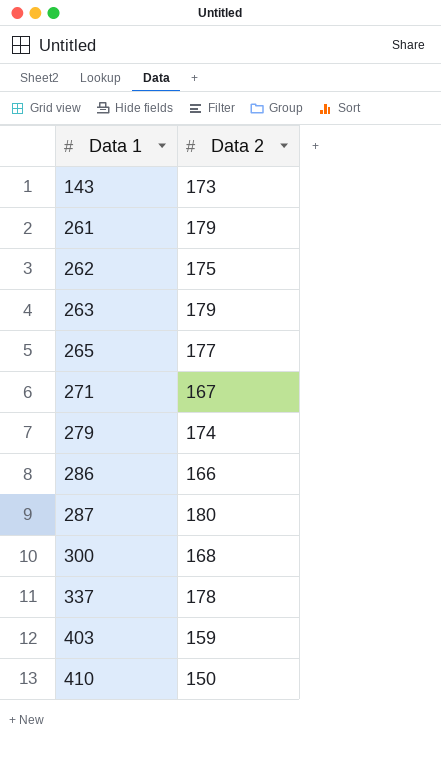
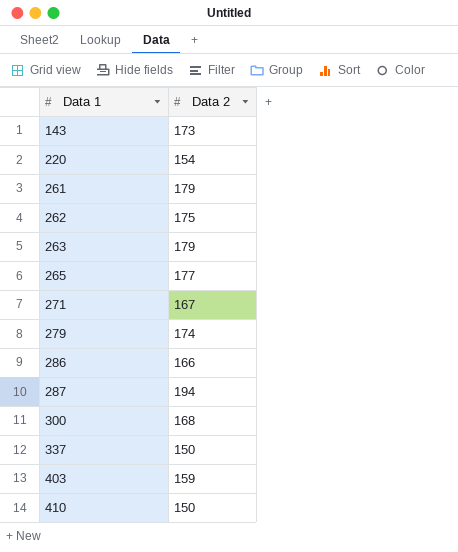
row 220: none -> 154
287 | Data 2: 180 -> 194
337 | Data 2: 178 -> 150

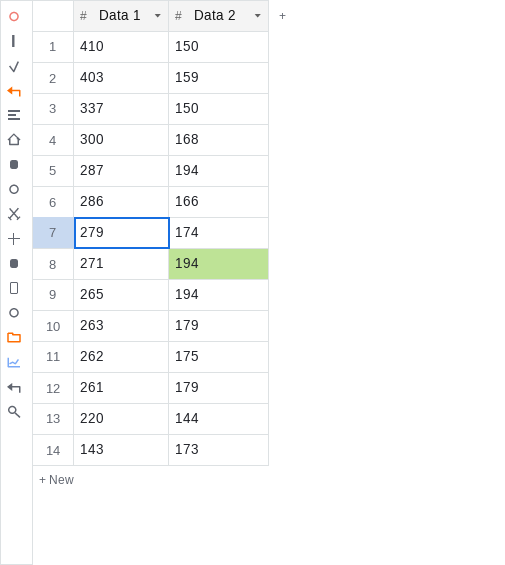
row order: Data 1 ascending -> Data 1 descending
271 | Data 2: 167 -> 194
265 | Data 2: 177 -> 194
220 | Data 2: 154 -> 144

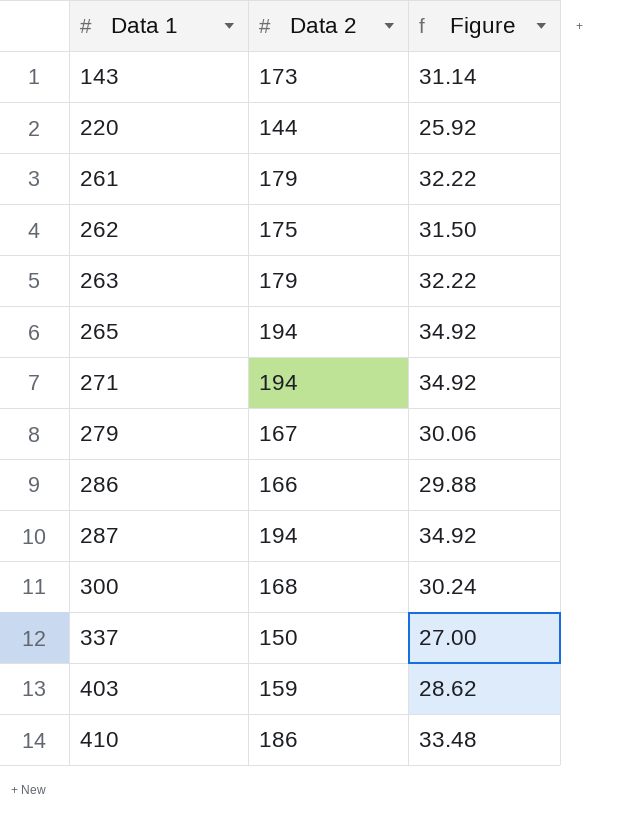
row order: Data 1 descending -> Data 1 ascending
column Figure | formula: none -> [Data 2] * 0.18
279 | Data 2: 174 -> 167
410 | Data 2: 150 -> 186

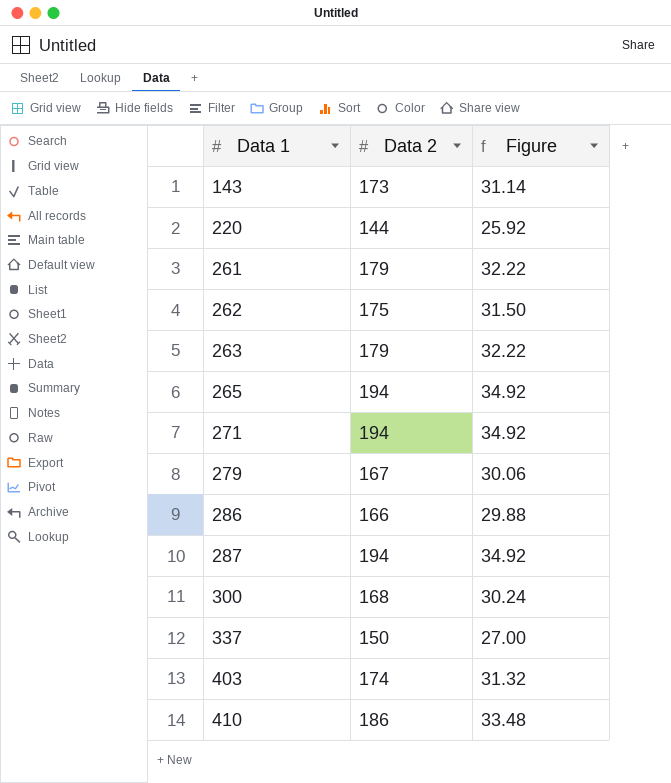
403 | Data 2: 159 -> 174
403 | Figure: 28.62 -> 31.32

